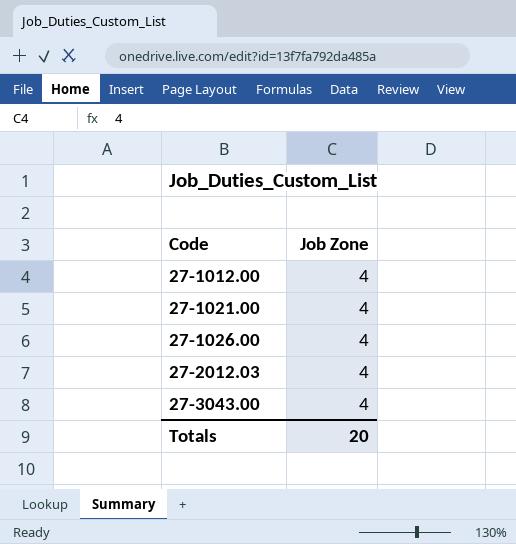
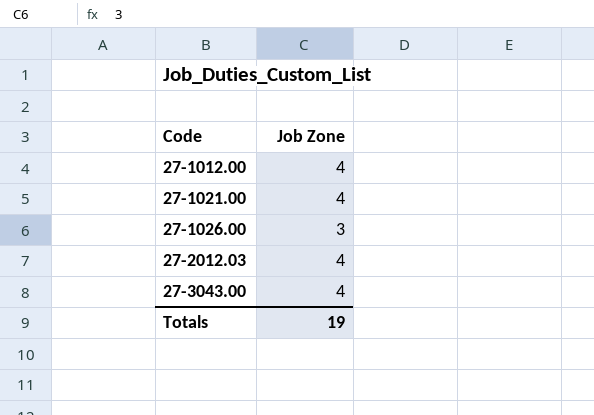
27-1026.00 | Job Zone: 4 -> 3
Totals | Job Zone: 20 -> 19

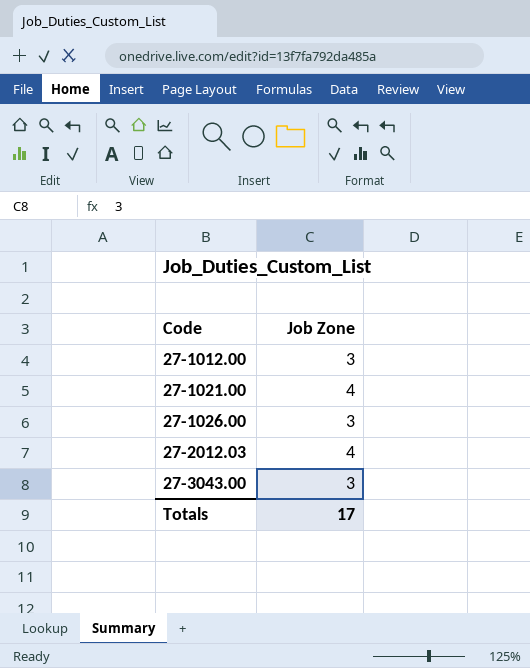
27-1012.00 | Job Zone: 4 -> 3
27-3043.00 | Job Zone: 4 -> 3
Totals | Job Zone: 19 -> 17

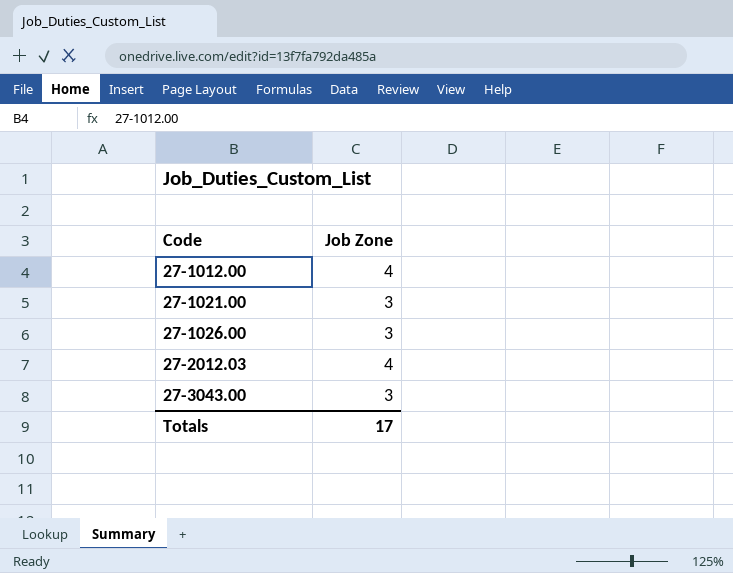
27-1012.00 | Job Zone: 3 -> 4
27-1021.00 | Job Zone: 4 -> 3

